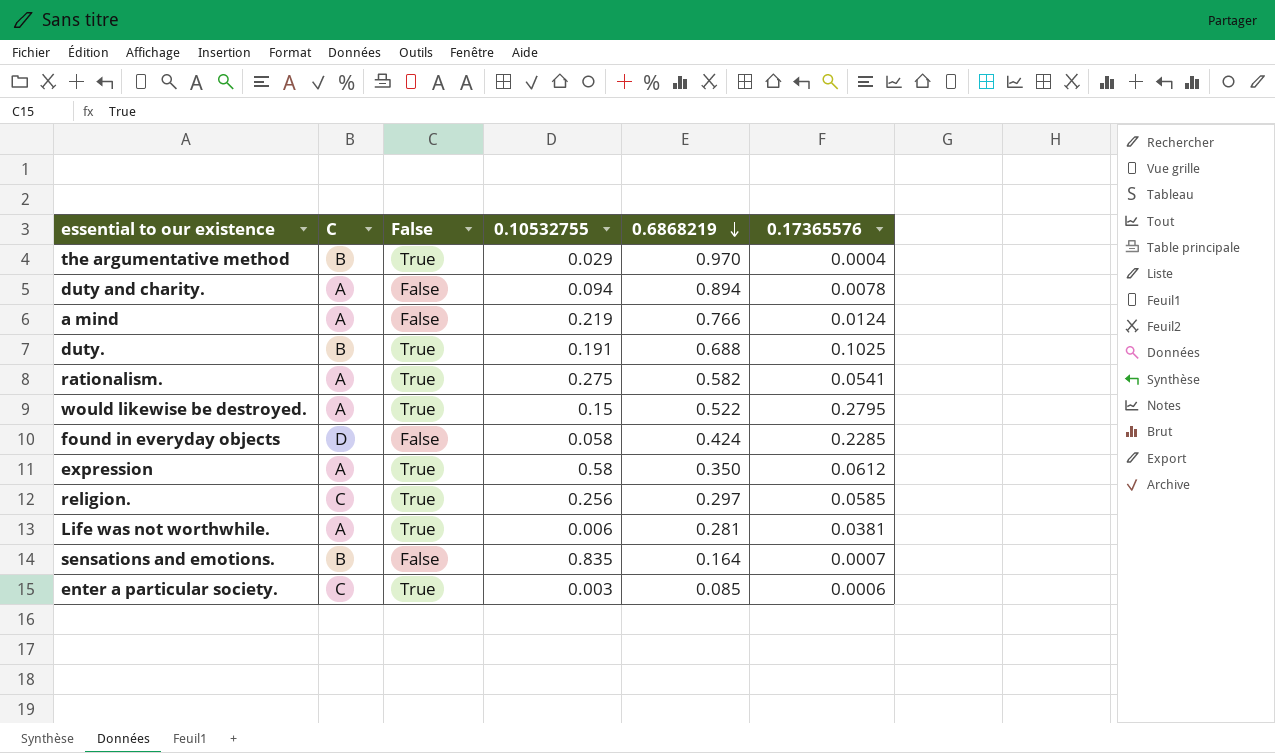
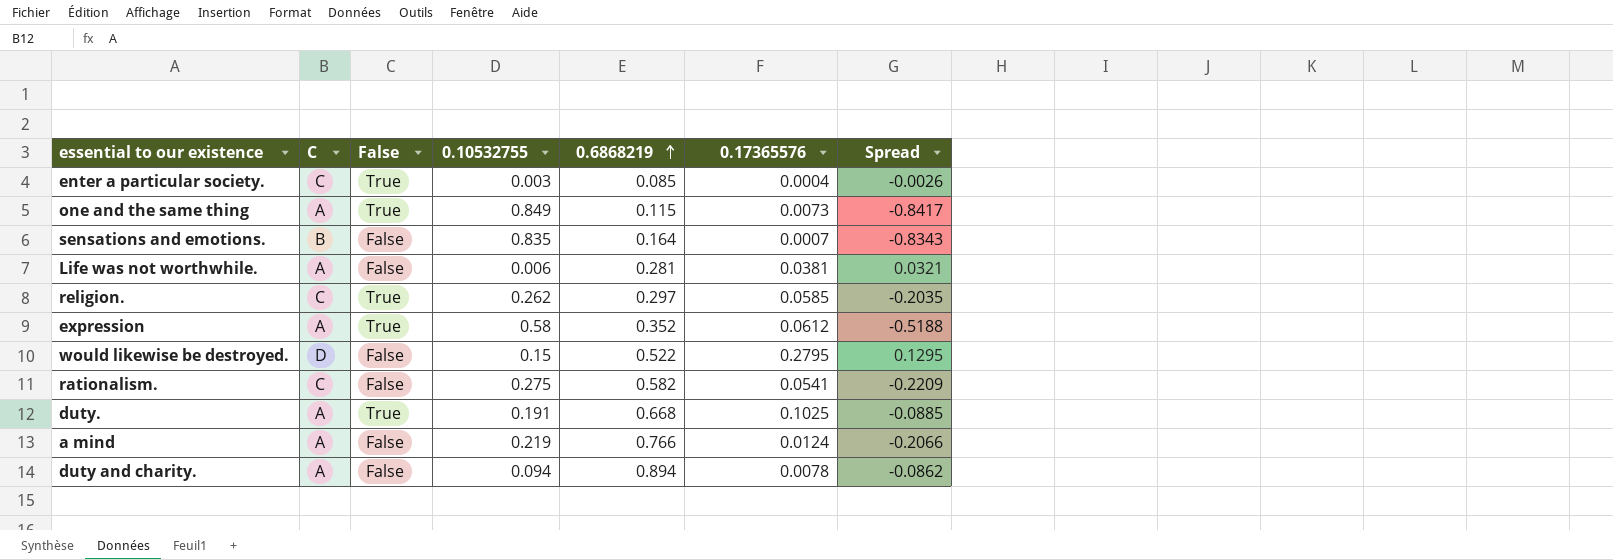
row order: 0.6868219 descending -> 0.6868219 ascending
column Spread | formula: none -> [0.17365576] - [0.10532755]
row the argumentative method: B | True | 0.029 | 0.970 | 0.0004 -> none
row found in everyday objects: D | False | 0.058 | 0.424 | 0.2285 -> none
enter a particular society. | 0.17365576: 0.0006 -> 0.0004
row one and the same thing: none -> A | True | 0.849 | 0.115 | 0.0073 | -0.8417
Life was not worthwhile. | False: True -> False
religion. | 0.10532755: 0.256 -> 0.262
expression | 0.6868219: 0.350 -> 0.352
would likewise be destroyed. | C: A -> D
would likewise be destroyed. | False: True -> False
rationalism. | C: A -> C
rationalism. | False: True -> False
duty. | C: B -> A
duty. | 0.6868219: 0.688 -> 0.668

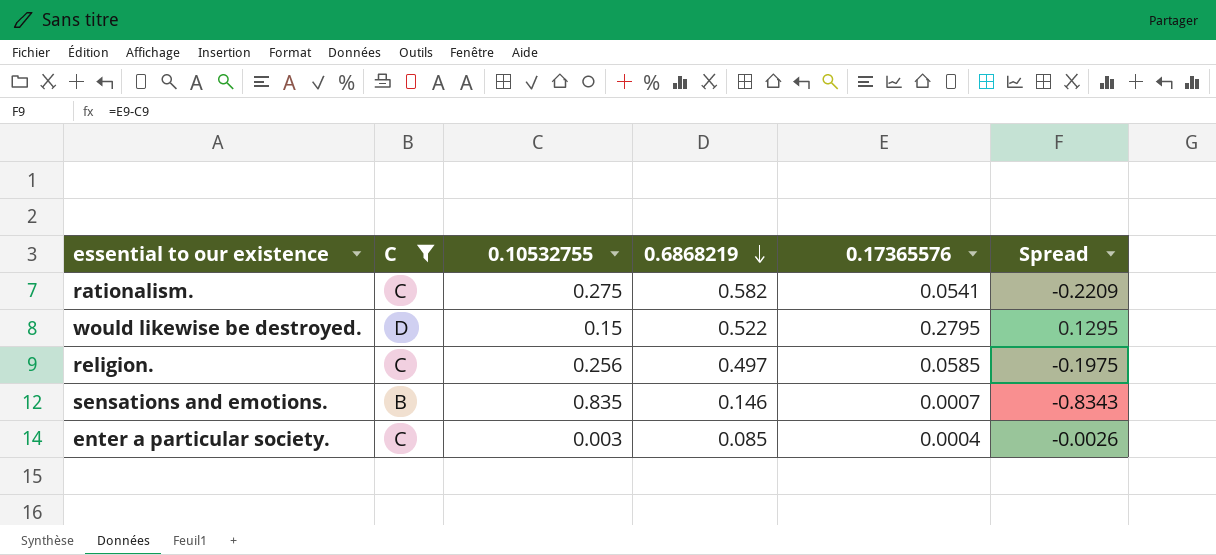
filter: none -> C != A
row order: 0.6868219 ascending -> 0.6868219 descending
column False | position: 3 -> none
religion. | 0.10532755: 0.262 -> 0.256
religion. | 0.6868219: 0.297 -> 0.497
religion. | Spread: -0.2035 -> -0.1975
sensations and emotions. | 0.6868219: 0.164 -> 0.146

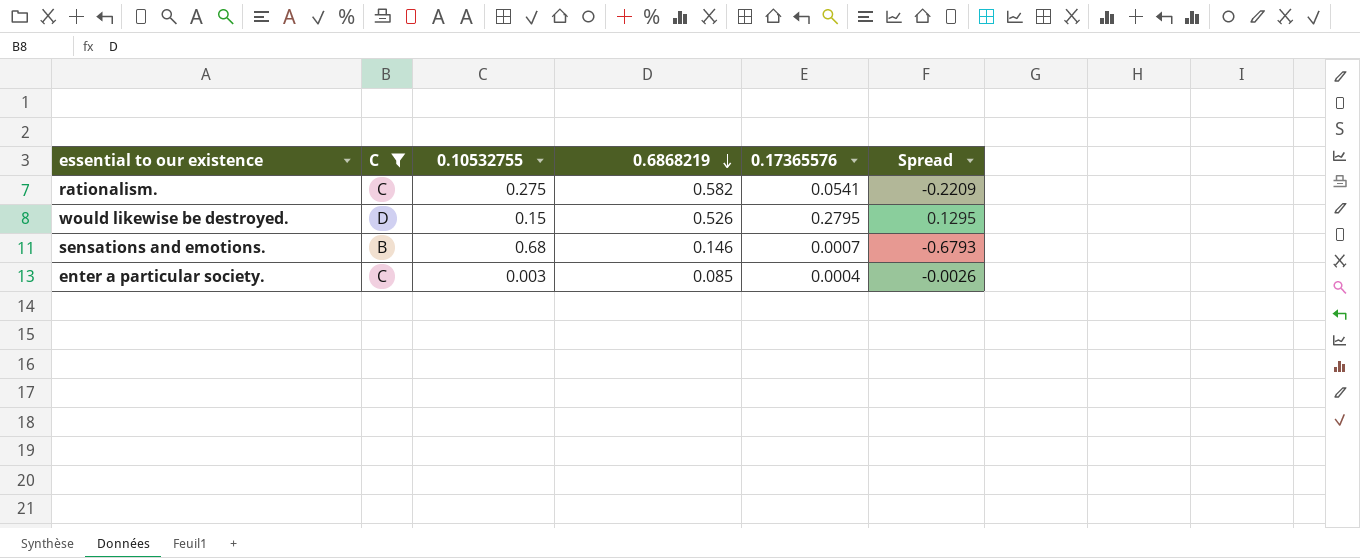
row religion.: C | 0.256 | 0.497 | 0.0585 | -0.1975 -> none
would likewise be destroyed. | 0.6868219: 0.522 -> 0.526
sensations and emotions. | 0.10532755: 0.835 -> 0.68
sensations and emotions. | Spread: -0.8343 -> -0.6793

